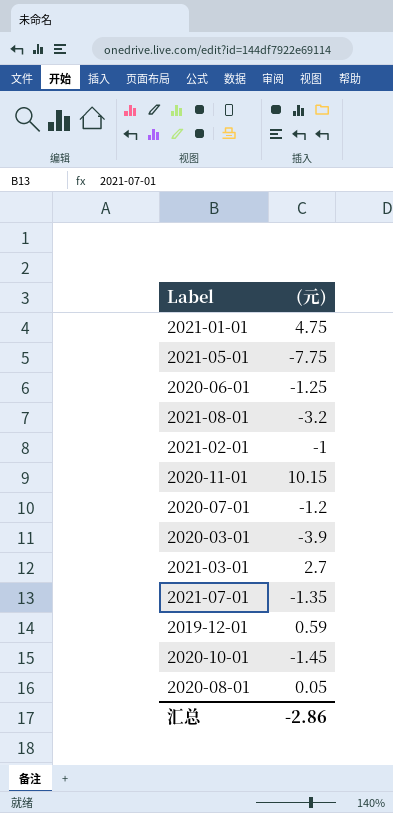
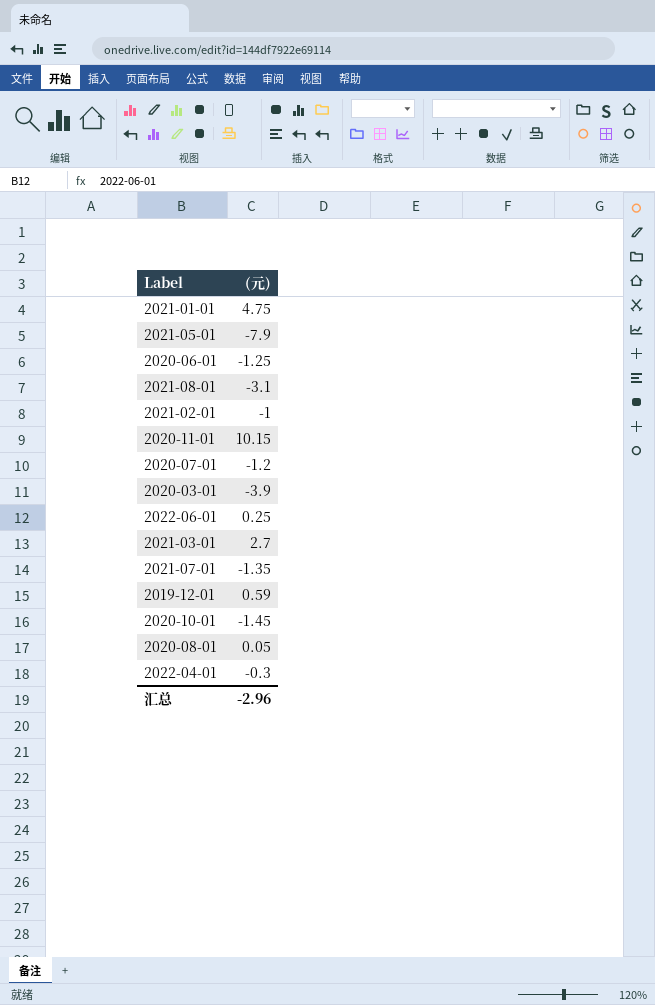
2021-05-01 | (元): -7.75 -> -7.9
2021-08-01 | (元): -3.2 -> -3.1
row 2022-06-01: none -> 0.25
row 2022-04-01: none -> -0.3
汇总 | (元): -2.86 -> -2.96

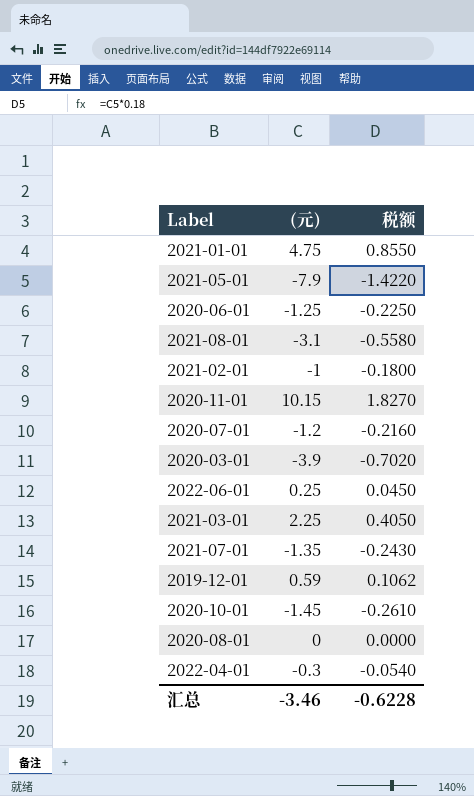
column 税额 | formula: none -> [(元)] * 0.18
2021-03-01 | (元): 2.7 -> 2.25
2020-08-01 | (元): 0.05 -> 0
汇总 | (元): -2.96 -> -3.46

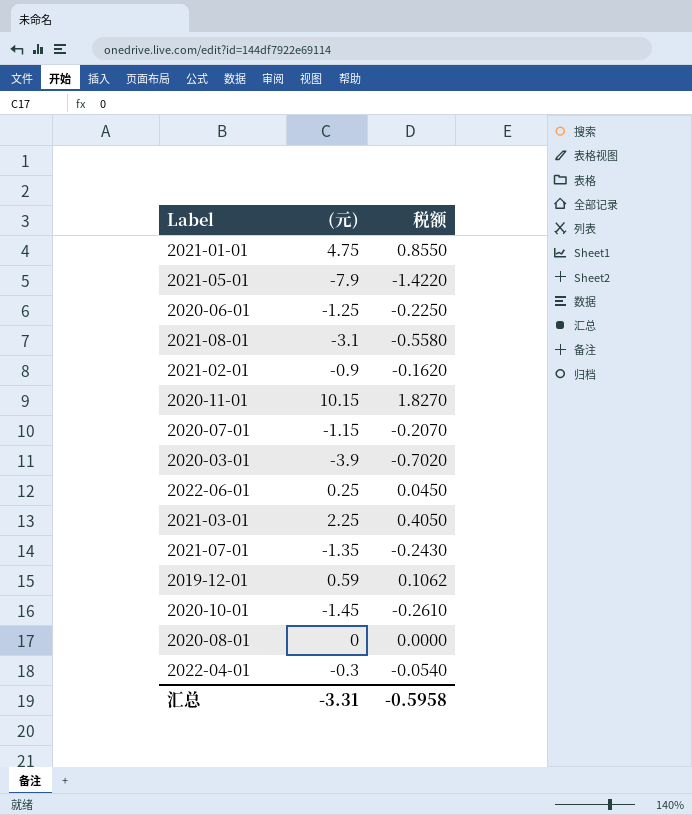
2021-02-01 | (元): -1 -> -0.9
2021-02-01 | 税额: -0.1800 -> -0.1620
2020-07-01 | (元): -1.2 -> -1.15
2020-07-01 | 税额: -0.2160 -> -0.2070
汇总 | (元): -3.46 -> -3.31
汇总 | 税额: -0.6228 -> -0.5958

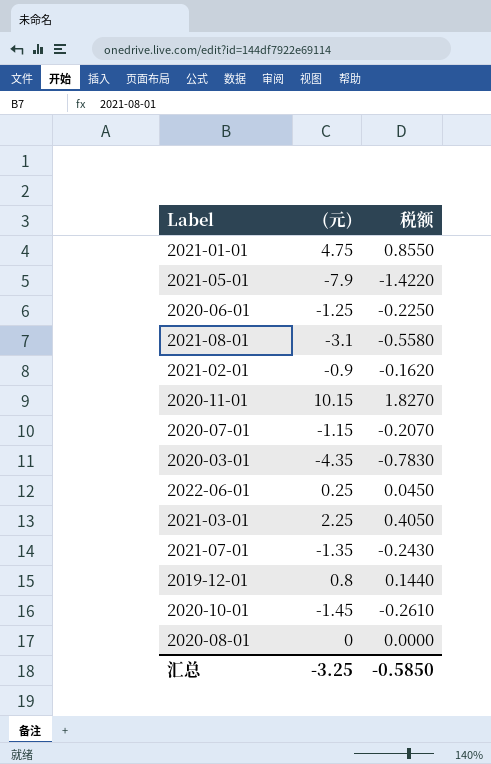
row 2022-04-01: -0.3 | -0.0540 -> none
2020-03-01 | (元): -3.9 -> -4.35
2020-03-01 | 税额: -0.7020 -> -0.7830
2019-12-01 | (元): 0.59 -> 0.8
2019-12-01 | 税额: 0.1062 -> 0.1440
汇总 | (元): -3.31 -> -3.25
汇总 | 税额: -0.5958 -> -0.5850

